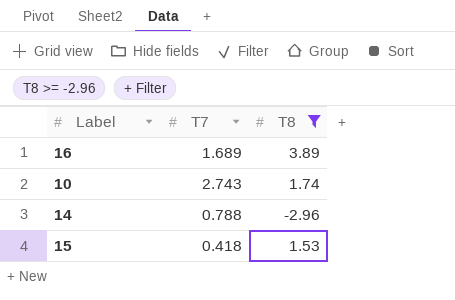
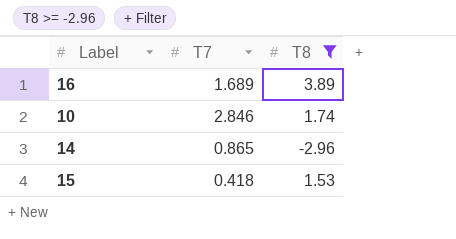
10 | T7: 2.743 -> 2.846
14 | T7: 0.788 -> 0.865

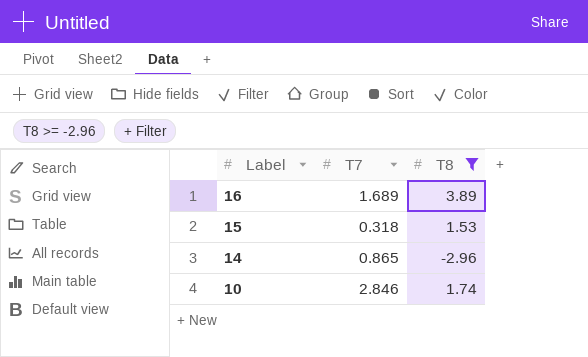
row order: none -> Label descending
15 | T7: 0.418 -> 0.318

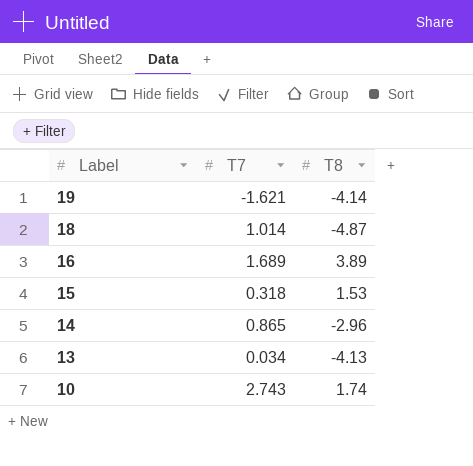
filter: T8 >= -2.96 -> none
10 | T7: 2.846 -> 2.743

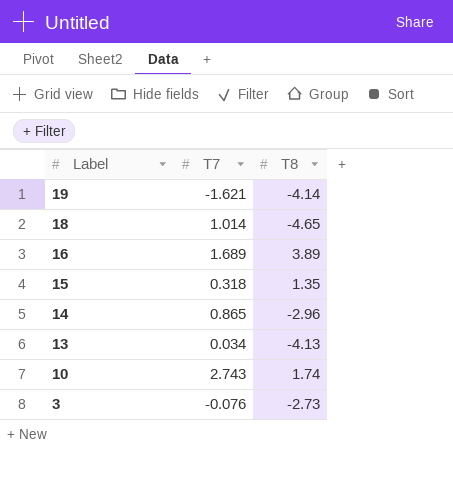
18 | T8: -4.87 -> -4.65
15 | T8: 1.53 -> 1.35
row 3: none -> -0.076 | -2.73

